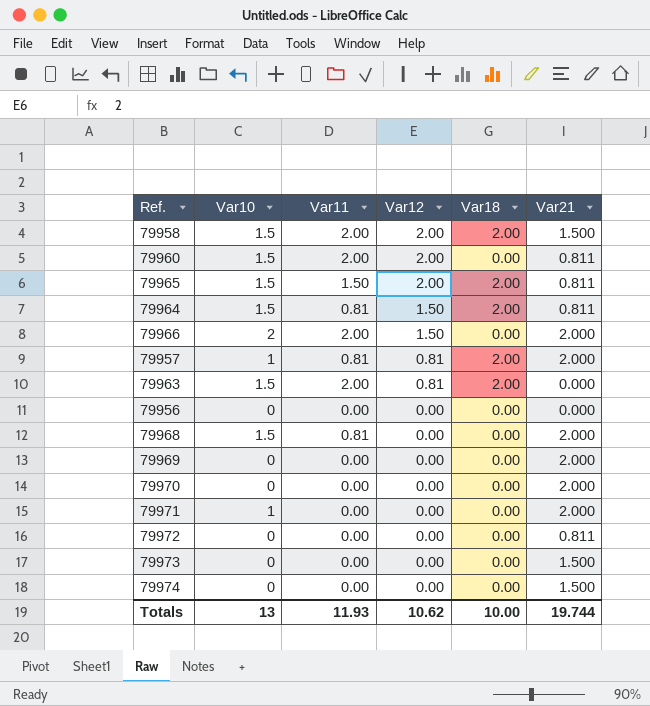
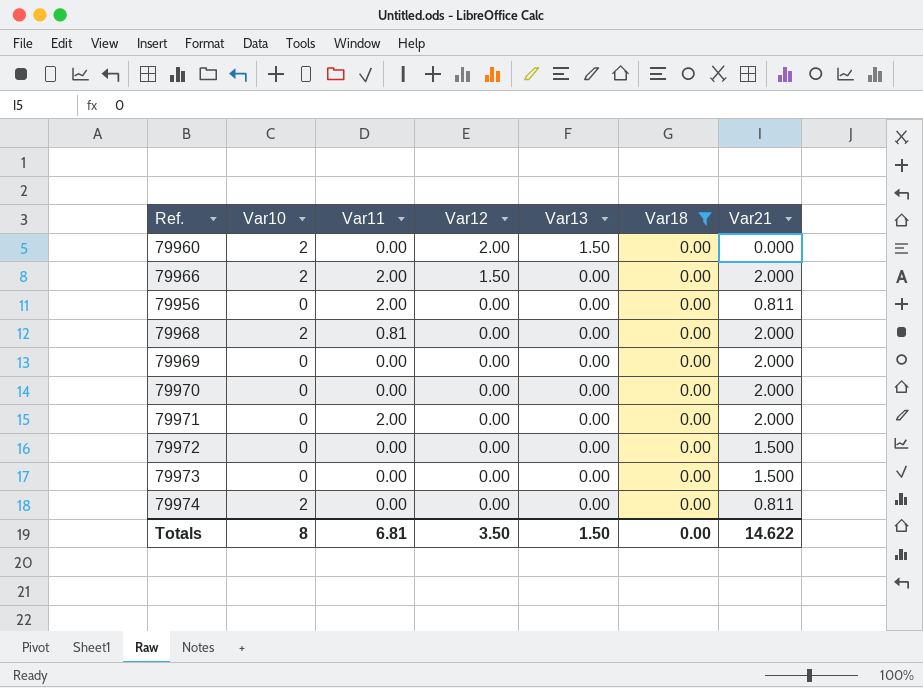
filter: none -> Var18 = 0.00
column Var13 | position: none -> 5
79960 | Var10: 1.5 -> 2
79960 | Var11: 2.00 -> 0.00
79960 | Var21: 0.811 -> 0.000
79956 | Var11: 0.00 -> 2.00
79956 | Var21: 0.000 -> 0.811
79968 | Var10: 1.5 -> 2
79971 | Var10: 1 -> 0
79971 | Var11: 0.00 -> 2.00
79972 | Var21: 0.811 -> 1.500
79974 | Var10: 0 -> 2
79974 | Var21: 1.500 -> 0.811
Totals | Var10: 13 -> 8
Totals | Var11: 11.93 -> 6.81
Totals | Var12: 10.62 -> 3.50
Totals | Var18: 10.00 -> 0.00
Totals | Var21: 19.744 -> 14.622

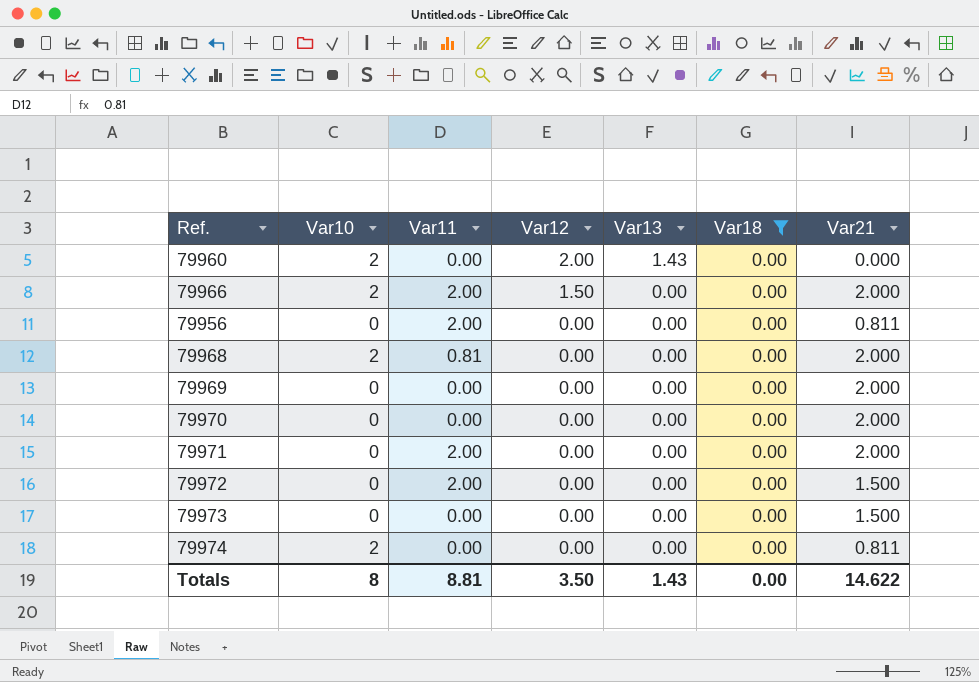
79960 | Var13: 1.50 -> 1.43
79972 | Var11: 0.00 -> 2.00
Totals | Var11: 6.81 -> 8.81
Totals | Var13: 1.50 -> 1.43

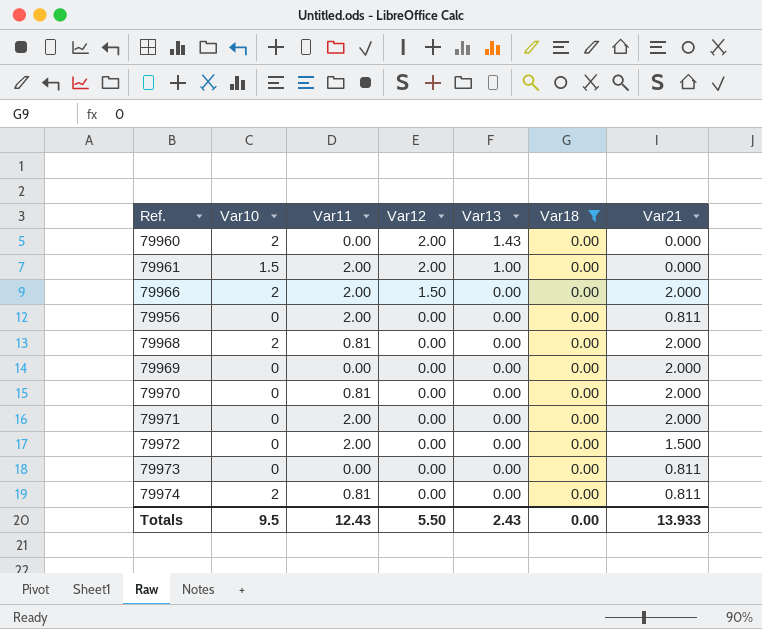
row 79961: none -> 1.5 | 2.00 | 2.00 | 1.00 | 0.00 | 0.000
79970 | Var11: 0.00 -> 0.81
79973 | Var21: 1.500 -> 0.811
79974 | Var11: 0.00 -> 0.81
Totals | Var10: 8 -> 9.5
Totals | Var11: 8.81 -> 12.43
Totals | Var12: 3.50 -> 5.50
Totals | Var13: 1.43 -> 2.43
Totals | Var21: 14.622 -> 13.933

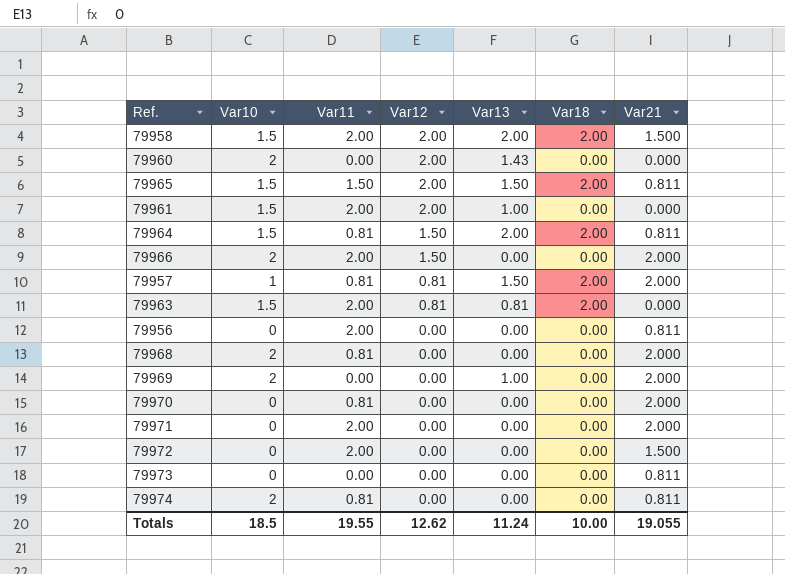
filter: Var18 = 0.00 -> none
79969 | Var10: 0 -> 2
79969 | Var13: 0.00 -> 1.00
Totals | Var10: 9.5 -> 18.5
Totals | Var11: 12.43 -> 19.55
Totals | Var12: 5.50 -> 12.62
Totals | Var13: 2.43 -> 11.24
Totals | Var18: 0.00 -> 10.00
Totals | Var21: 13.933 -> 19.055

